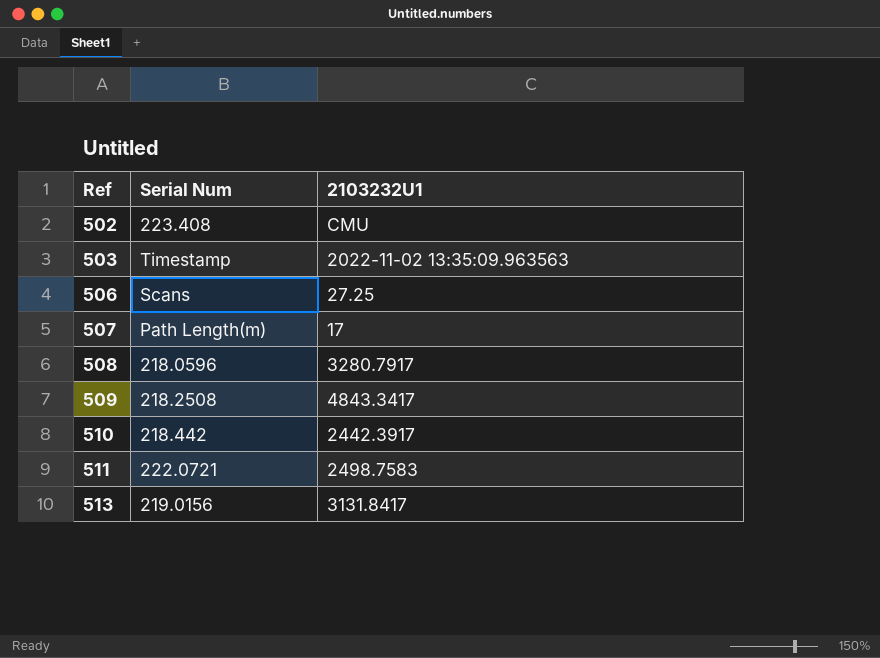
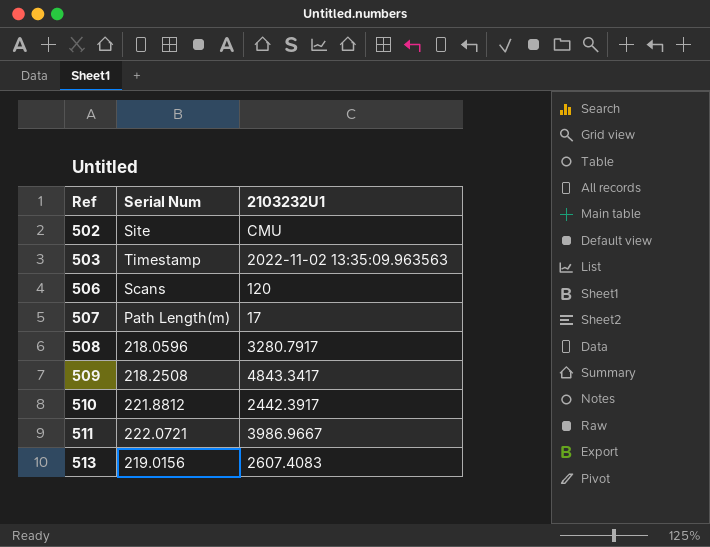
502 | Serial Num: 223.408 -> Site
506 | 2103232U1: 27.25 -> 120
510 | Serial Num: 218.442 -> 221.8812
511 | 2103232U1: 2498.7583 -> 3986.9667
513 | 2103232U1: 3131.8417 -> 2607.4083

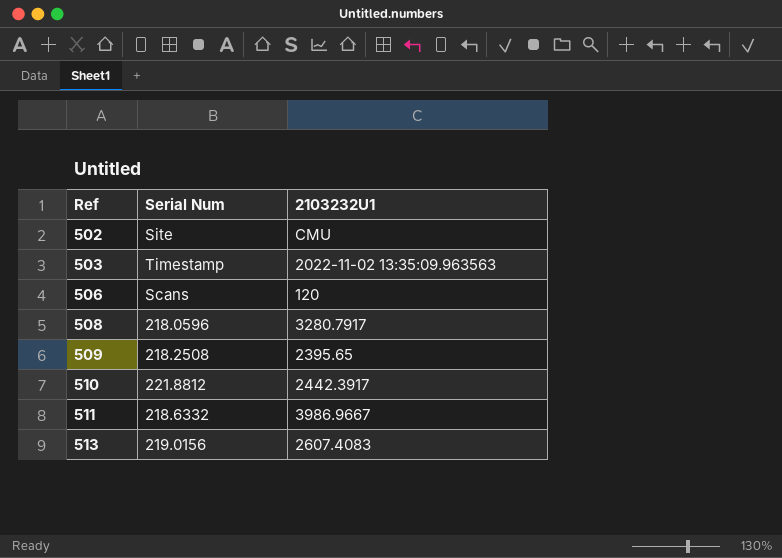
row 507: Path Length(m) | 17 -> none
509 | 2103232U1: 4843.3417 -> 2395.65
511 | Serial Num: 222.0721 -> 218.6332

